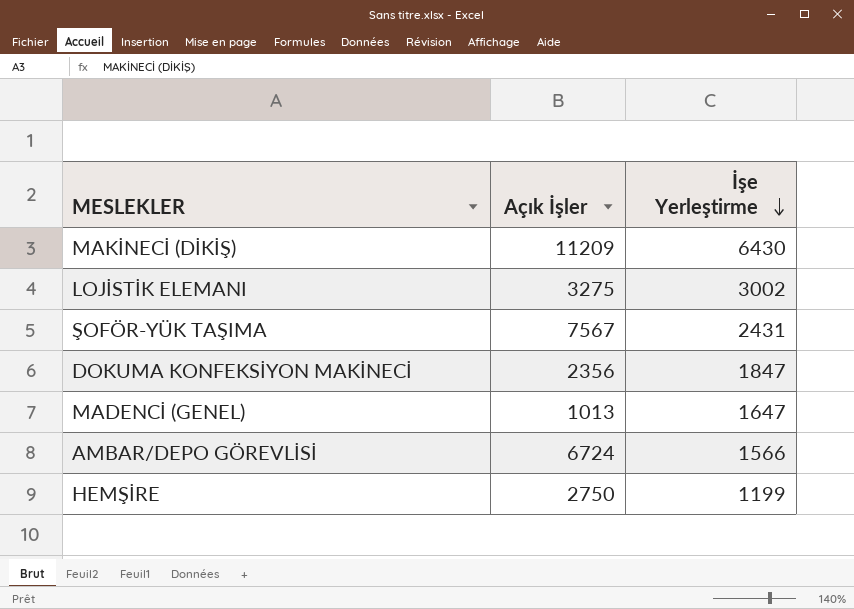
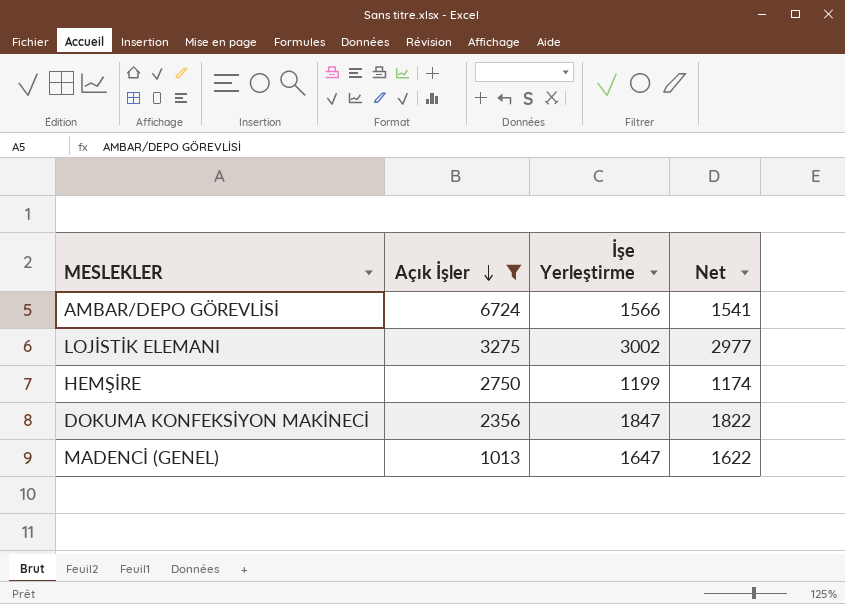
filter: none -> Açık İşler <= 6724
row order: İşe Yerleştirme descending -> Açık İşler descending
column Net | formula: none -> [İşe Yerleştirme] - 25

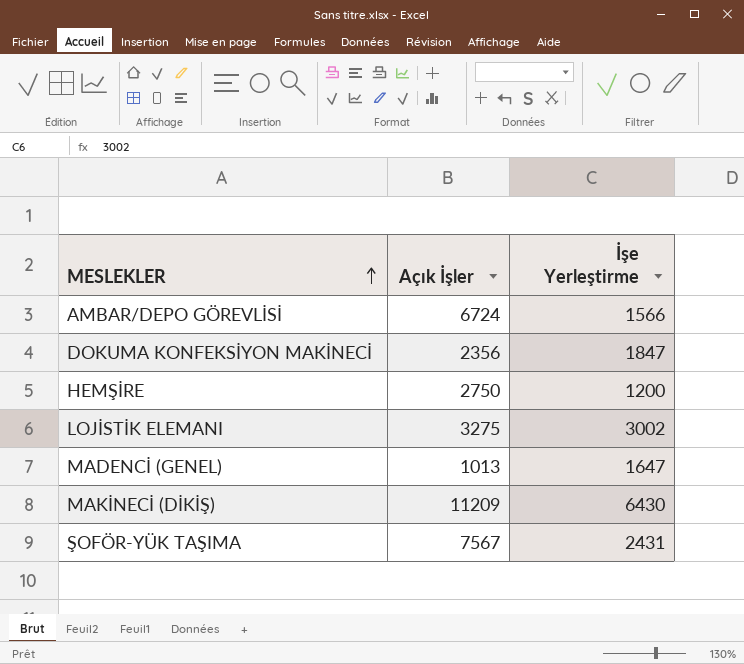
filter: Açık İşler <= 6724 -> none
row order: Açık İşler descending -> MESLEKLER ascending
column Net | formula: [İşe Yerleştirme] - 25 -> none
HEMŞİRE | İşe Yerleştirme: 1199 -> 1200

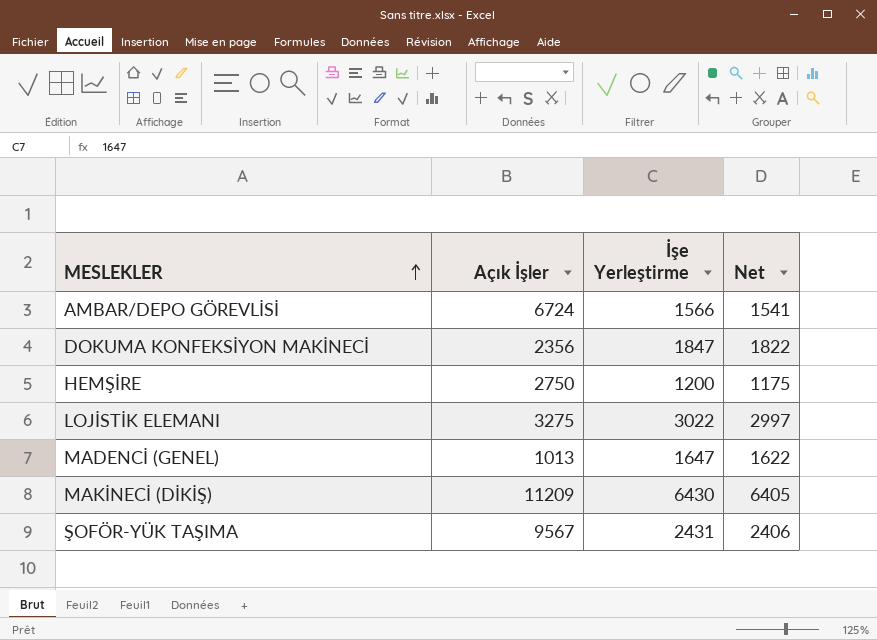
column Net | formula: none -> [İşe Yerleştirme] - 25
LOJİSTİK ELEMANI | İşe Yerleştirme: 3002 -> 3022
ŞOFÖR-YÜK TAŞIMA | Açık İşler: 7567 -> 9567

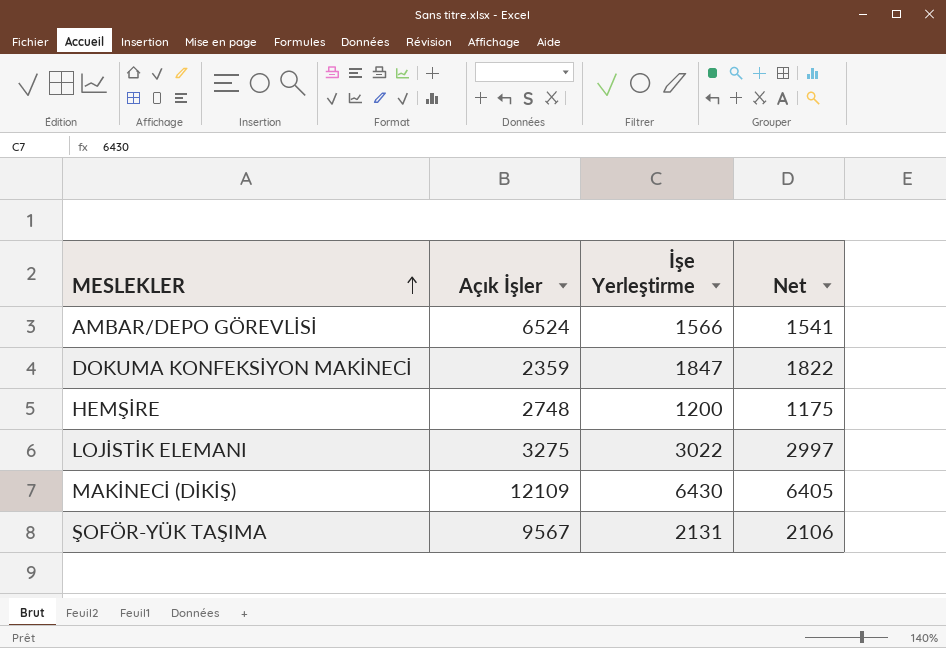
row MADENCİ (GENEL): 1013 | 1647 | 1622 -> none
AMBAR/DEPO GÖREVLİSİ | Açık İşler: 6724 -> 6524
DOKUMA KONFEKSİYON MAKİNECİ | Açık İşler: 2356 -> 2359
HEMŞİRE | Açık İşler: 2750 -> 2748
MAKİNECİ (DİKİŞ) | Açık İşler: 11209 -> 12109
ŞOFÖR-YÜK TAŞIMA | İşe Yerleştirme: 2431 -> 2131
ŞOFÖR-YÜK TAŞIMA | Net: 2406 -> 2106

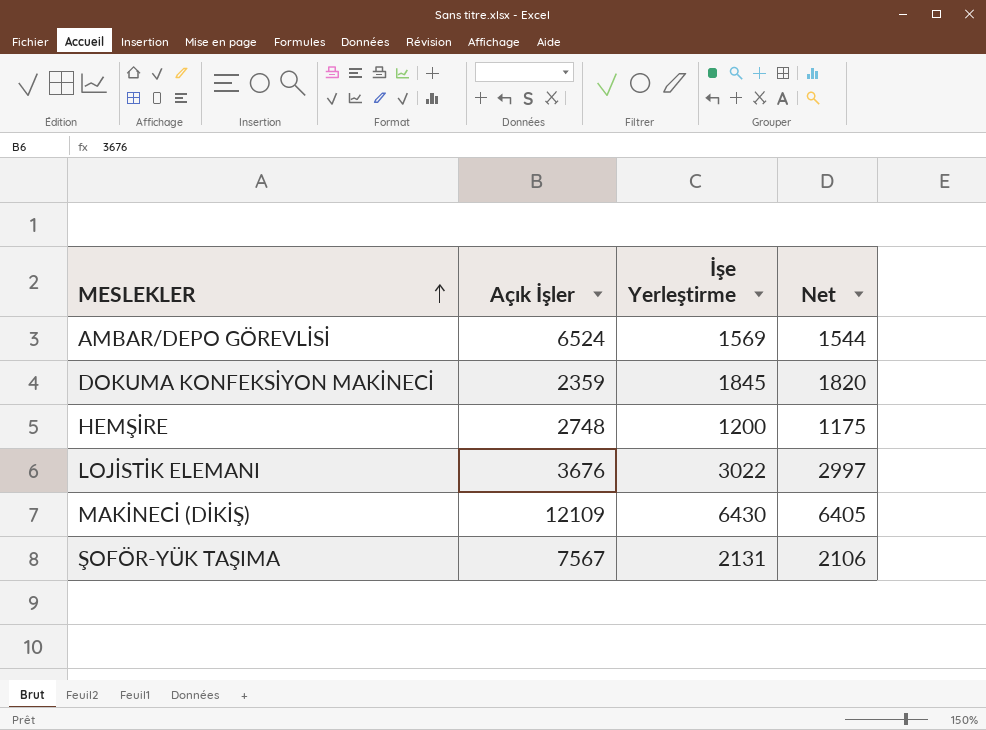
AMBAR/DEPO GÖREVLİSİ | İşe Yerleştirme: 1566 -> 1569
AMBAR/DEPO GÖREVLİSİ | Net: 1541 -> 1544
DOKUMA KONFEKSİYON MAKİNECİ | İşe Yerleştirme: 1847 -> 1845
DOKUMA KONFEKSİYON MAKİNECİ | Net: 1822 -> 1820
LOJİSTİK ELEMANI | Açık İşler: 3275 -> 3676
ŞOFÖR-YÜK TAŞIMA | Açık İşler: 9567 -> 7567

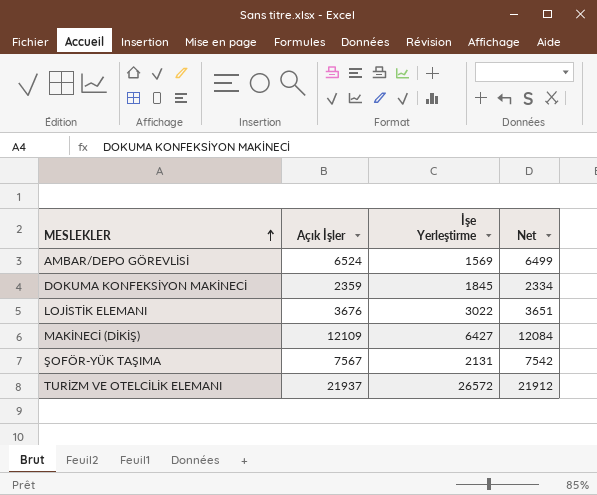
column Net | formula: [İşe Yerleştirme] - 25 -> [Açık İşler] - 25
row HEMŞİRE: 2748 | 1200 | 1175 -> none
MAKİNECİ (DİKİŞ) | İşe Yerleştirme: 6430 -> 6427
row TURİZM VE OTELCİLİK ELEMANI: none -> 21937 | 26572 | 21912

